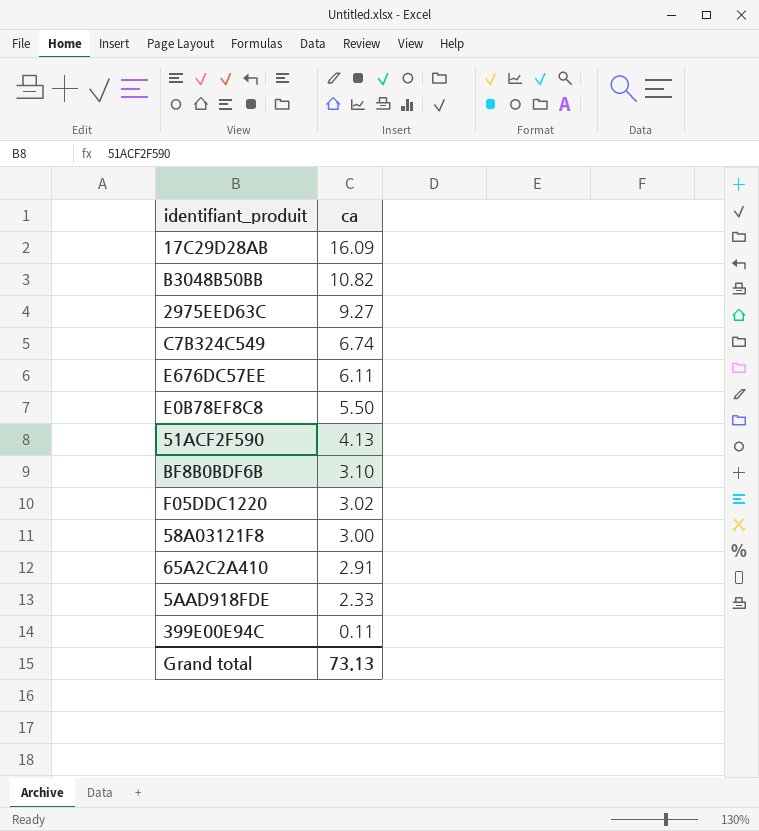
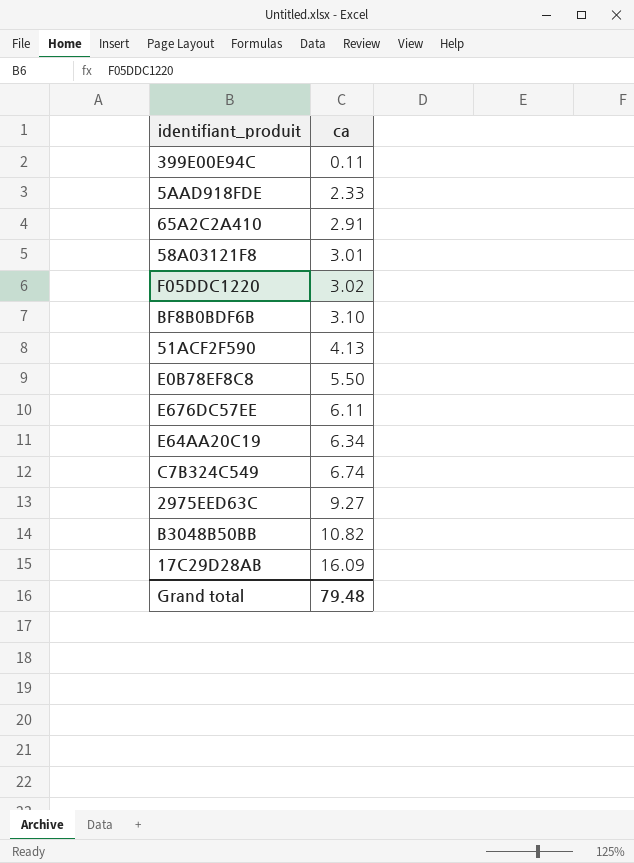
row order: ca descending -> ca ascending
58A03121F8 | ca: 3.00 -> 3.01
row E64AA20C19: none -> 6.34
Grand total | ca: 73.13 -> 79.48

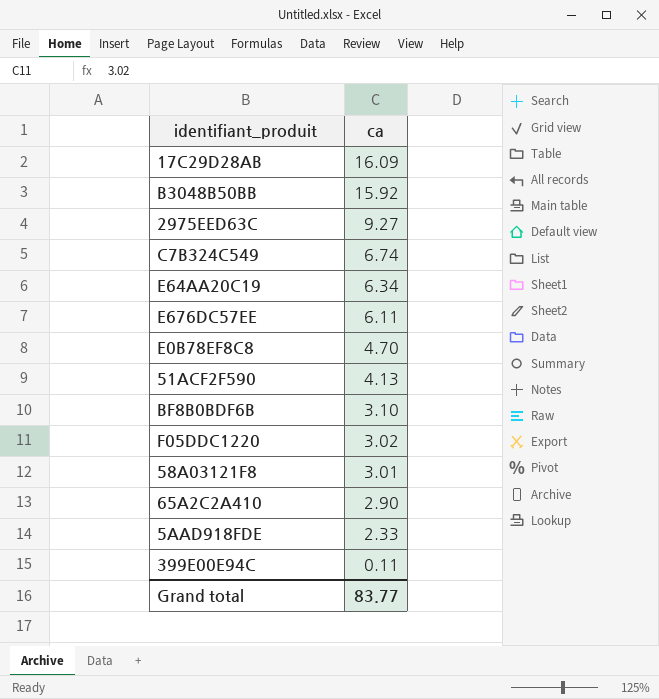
row order: ca ascending -> ca descending
B3048B50BB | ca: 10.82 -> 15.92
E0B78EF8C8 | ca: 5.50 -> 4.70
65A2C2A410 | ca: 2.91 -> 2.90
Grand total | ca: 79.48 -> 83.77

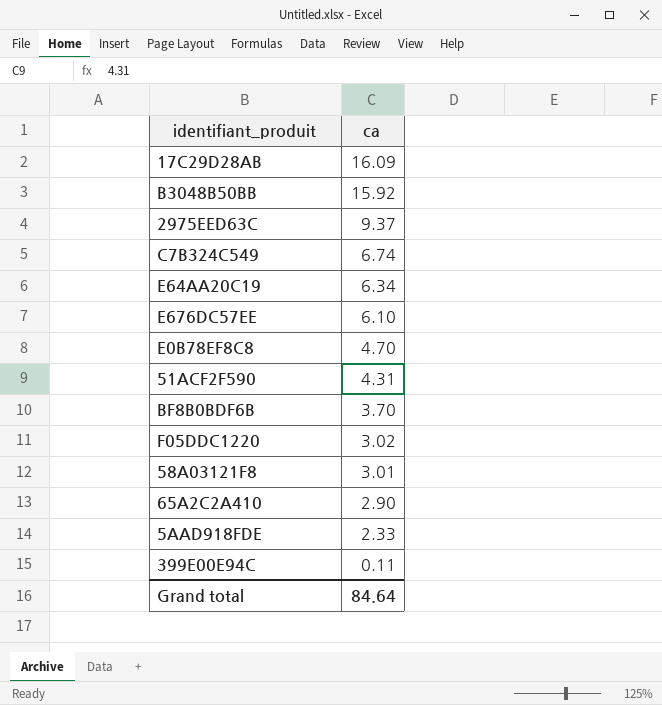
2975EED63C | ca: 9.27 -> 9.37
E676DC57EE | ca: 6.11 -> 6.10
51ACF2F590 | ca: 4.13 -> 4.31
BF8B0BDF6B | ca: 3.10 -> 3.70
Grand total | ca: 83.77 -> 84.64

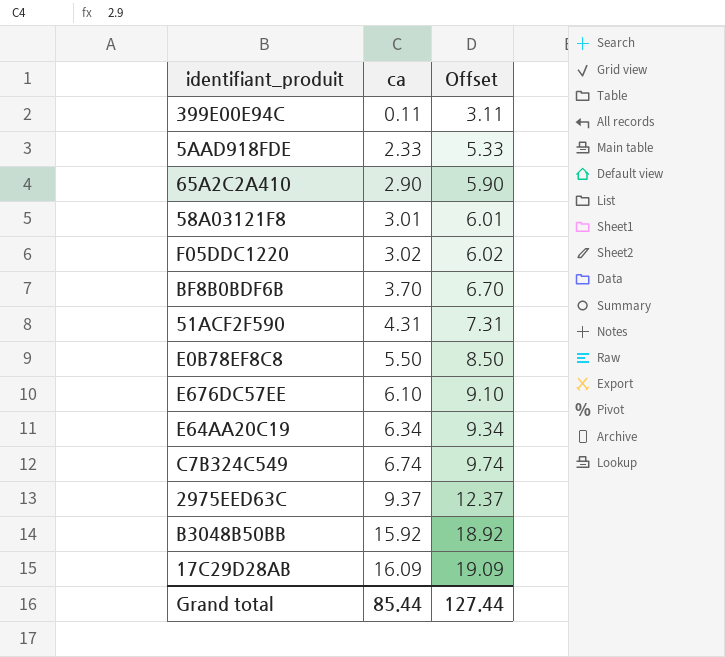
row order: ca descending -> ca ascending
column Offset | formula: none -> [ca] + 3
E0B78EF8C8 | ca: 4.70 -> 5.50
Grand total | ca: 84.64 -> 85.44

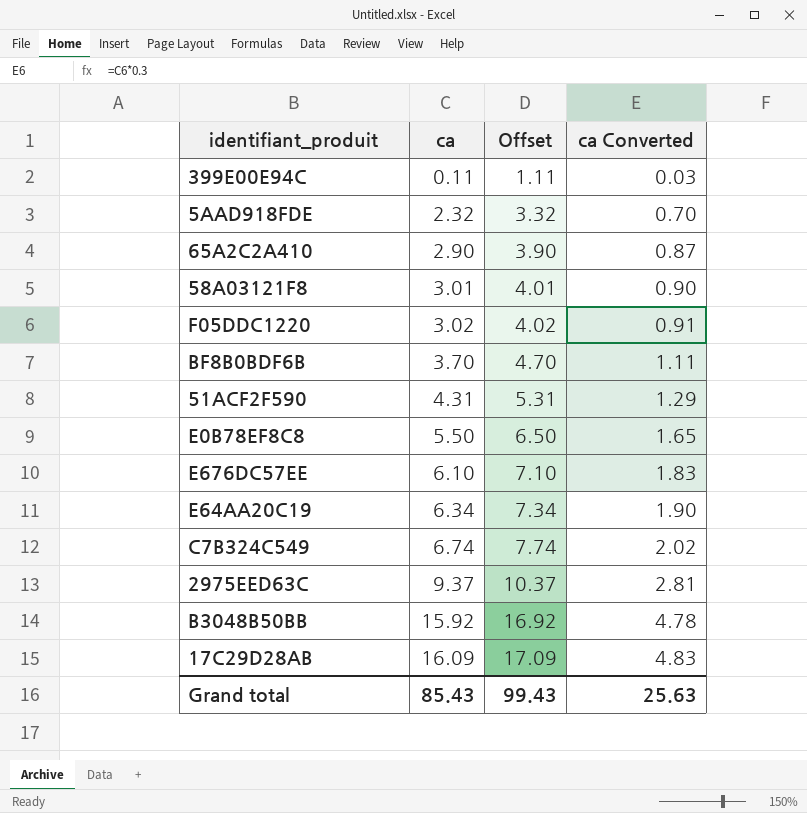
column Offset | formula: [ca] + 3 -> [ca] + 1
column ca Converted | formula: none -> [ca] * 0.3
5AAD918FDE | ca: 2.33 -> 2.32
Grand total | ca: 85.44 -> 85.43
Grand total | Offset: 127.44 -> 99.43

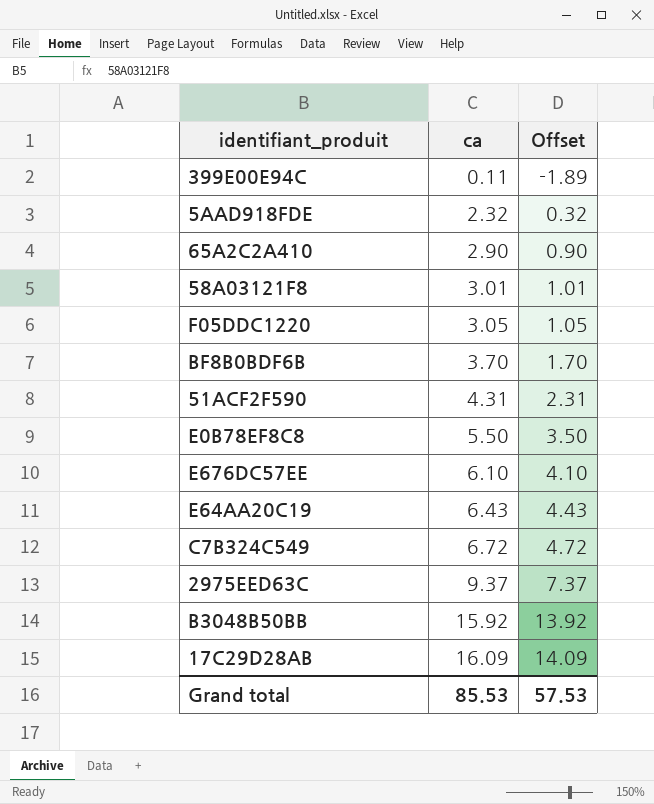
column ca Converted | formula: [ca] * 0.3 -> none
column Offset | formula: [ca] + 1 -> [ca] - 2
F05DDC1220 | ca: 3.02 -> 3.05
E64AA20C19 | ca: 6.34 -> 6.43
C7B324C549 | ca: 6.74 -> 6.72
Grand total | ca: 85.43 -> 85.53
Grand total | Offset: 99.43 -> 57.53

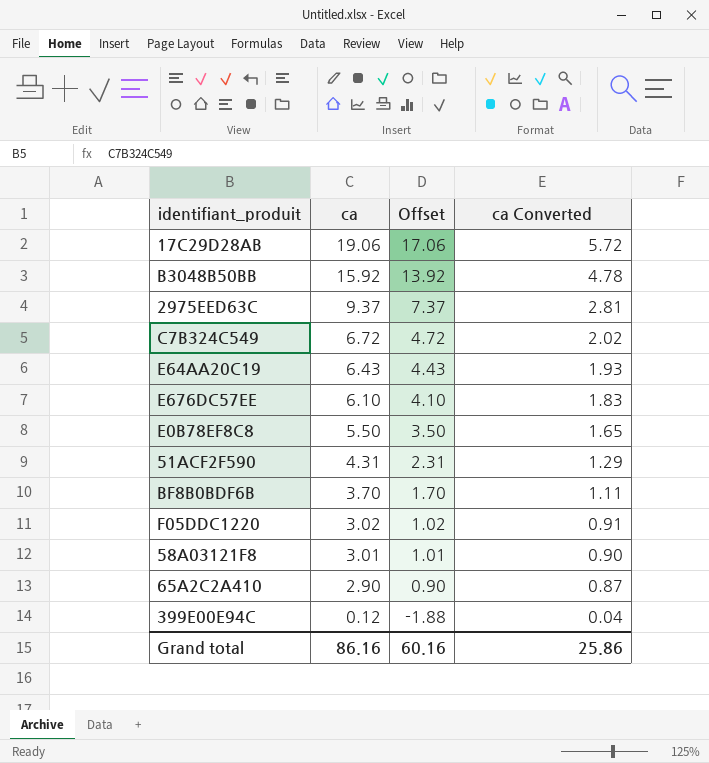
row order: ca ascending -> ca descending
column ca Converted | formula: none -> [ca] * 0.3
row 5AAD918FDE: 2.32 | 0.32 -> none
17C29D28AB | ca: 16.09 -> 19.06
17C29D28AB | Offset: 14.09 -> 17.06
F05DDC1220 | ca: 3.05 -> 3.02
F05DDC1220 | Offset: 1.05 -> 1.02
399E00E94C | ca: 0.11 -> 0.12
399E00E94C | Offset: -1.89 -> -1.88
Grand total | ca: 85.53 -> 86.16
Grand total | Offset: 57.53 -> 60.16

